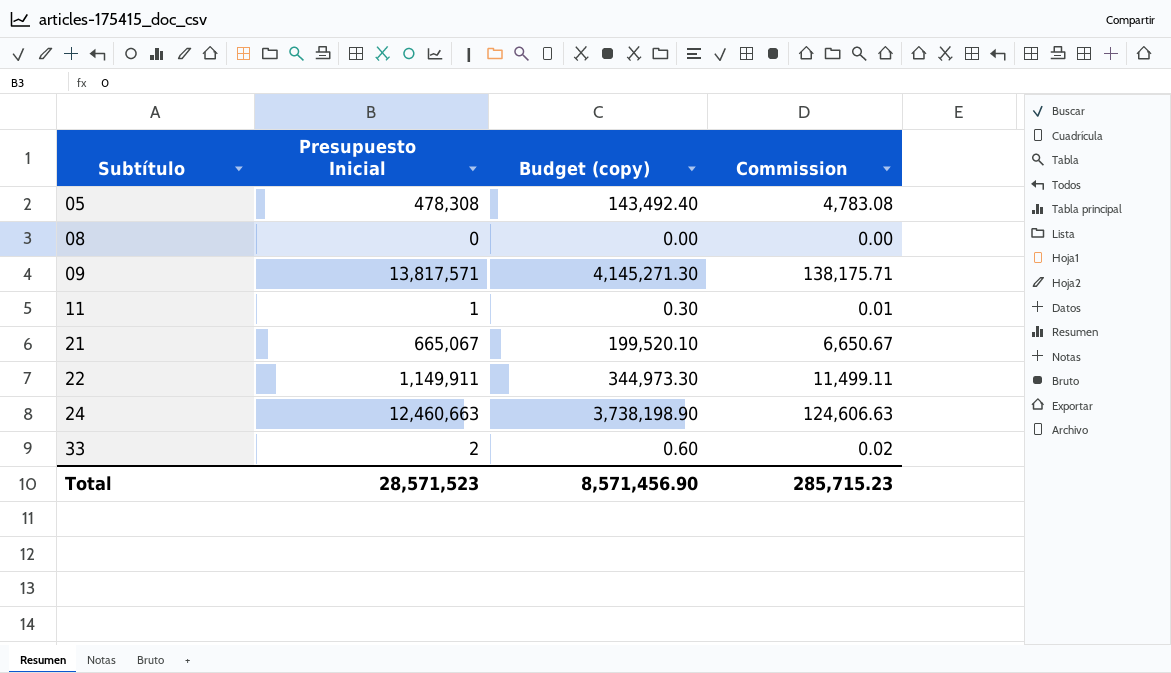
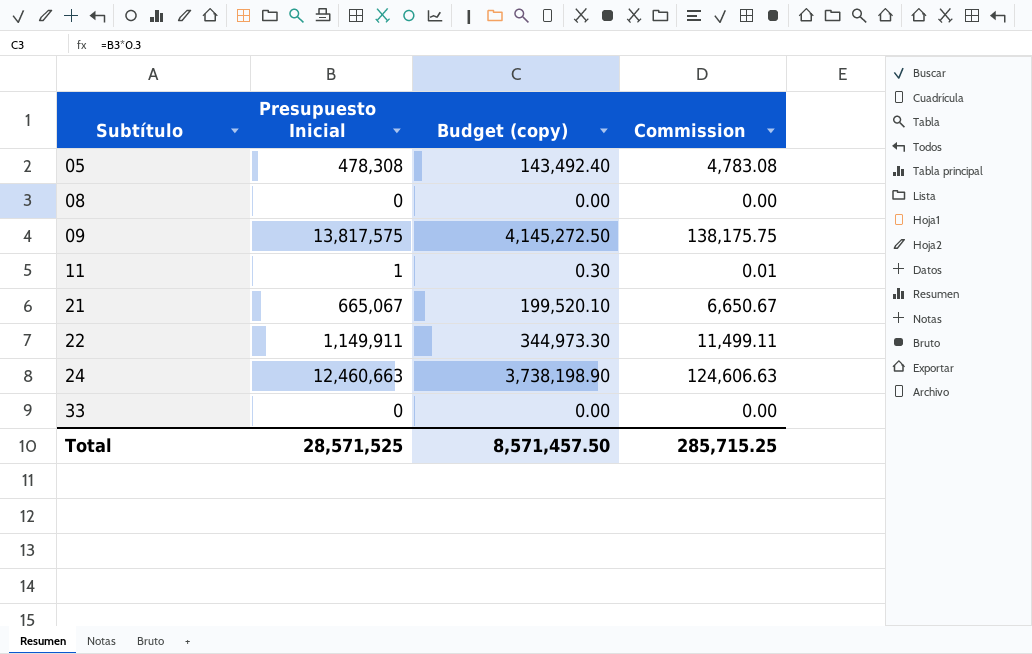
09 | Presupuesto Inicial: 13,817,571 -> 13,817,575
09 | Budget (copy): 4,145,271.30 -> 4,145,272.50
09 | Commission: 138,175.71 -> 138,175.75
33 | Presupuesto Inicial: 2 -> 0
33 | Budget (copy): 0.60 -> 0.00
33 | Commission: 0.02 -> 0.00
Total | Presupuesto Inicial: 28,571,523 -> 28,571,525
Total | Budget (copy): 8,571,456.90 -> 8,571,457.50
Total | Commission: 285,715.23 -> 285,715.25

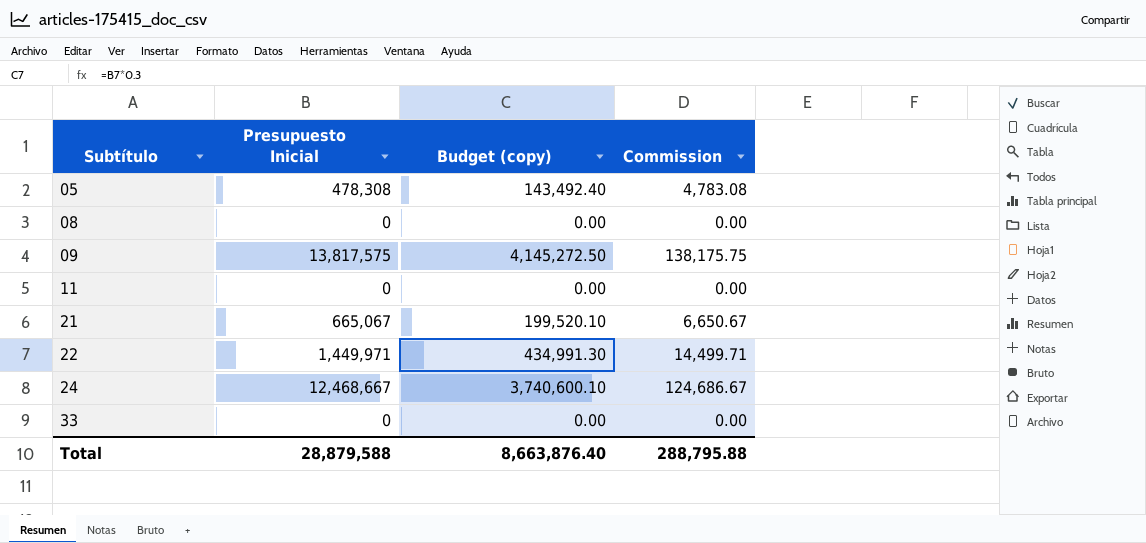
11 | Presupuesto Inicial: 1 -> 0
11 | Budget (copy): 0.30 -> 0.00
11 | Commission: 0.01 -> 0.00
22 | Presupuesto Inicial: 1,149,911 -> 1,449,971
22 | Budget (copy): 344,973.30 -> 434,991.30
22 | Commission: 11,499.11 -> 14,499.71
24 | Presupuesto Inicial: 12,460,663 -> 12,468,667
24 | Budget (copy): 3,738,198.90 -> 3,740,600.10
24 | Commission: 124,606.63 -> 124,686.67
Total | Presupuesto Inicial: 28,571,525 -> 28,879,588
Total | Budget (copy): 8,571,457.50 -> 8,663,876.40
Total | Commission: 285,715.25 -> 288,795.88

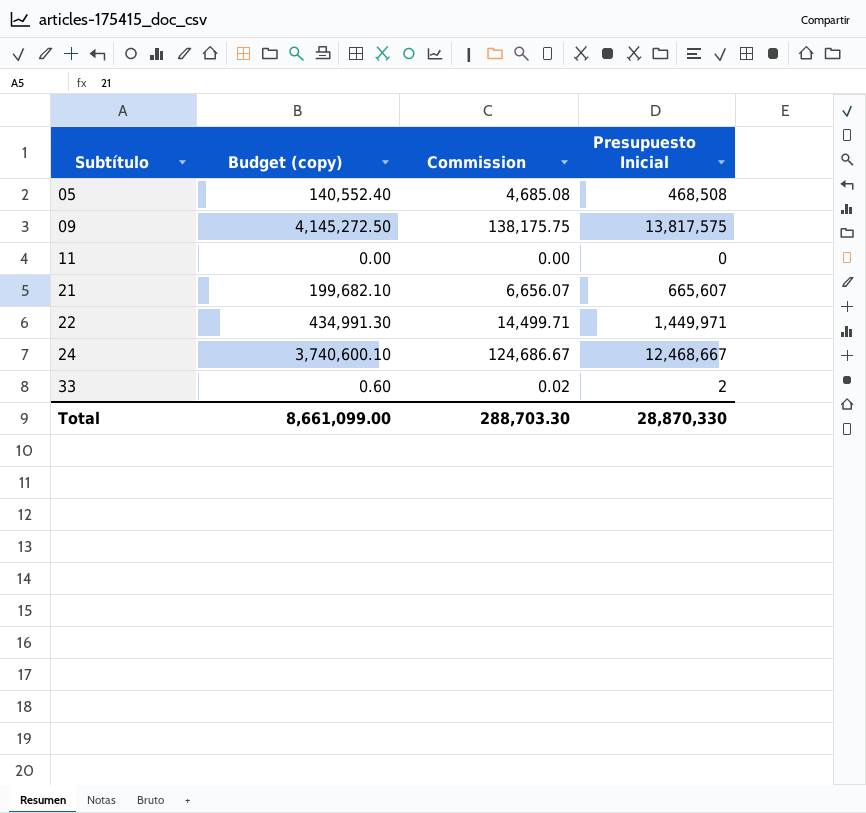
column Presupuesto Inicial | position: 2 -> 4
row 08: 0 | 0.00 | 0.00 -> none
05 | Budget (copy): 143,492.40 -> 140,552.40
05 | Commission: 4,783.08 -> 4,685.08
05 | Presupuesto Inicial: 478,308 -> 468,508
21 | Budget (copy): 199,520.10 -> 199,682.10
21 | Commission: 6,650.67 -> 6,656.07
21 | Presupuesto Inicial: 665,067 -> 665,607
33 | Budget (copy): 0.00 -> 0.60
33 | Commission: 0.00 -> 0.02
33 | Presupuesto Inicial: 0 -> 2
Total | Budget (copy): 8,663,876.40 -> 8,661,099.00
Total | Commission: 288,795.88 -> 288,703.30
Total | Presupuesto Inicial: 28,879,588 -> 28,870,330

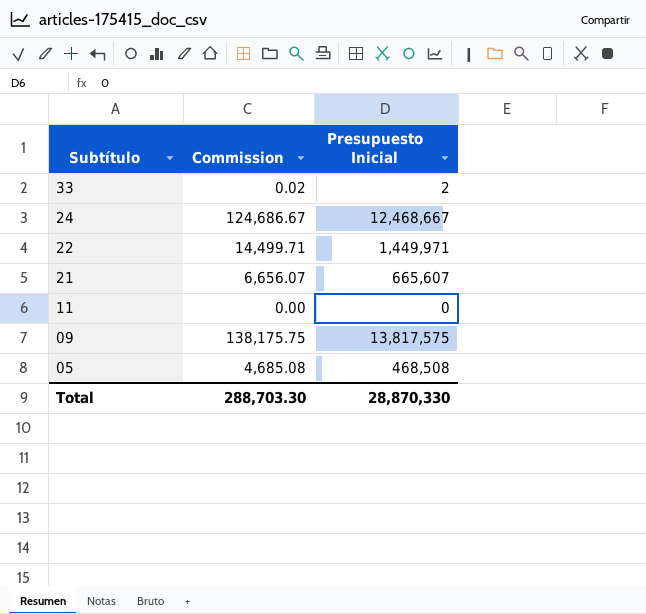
row order: Subtítulo ascending -> Subtítulo descending
column Budget (copy) | formula: [Presupuesto Inicial] * 0.3 -> none

